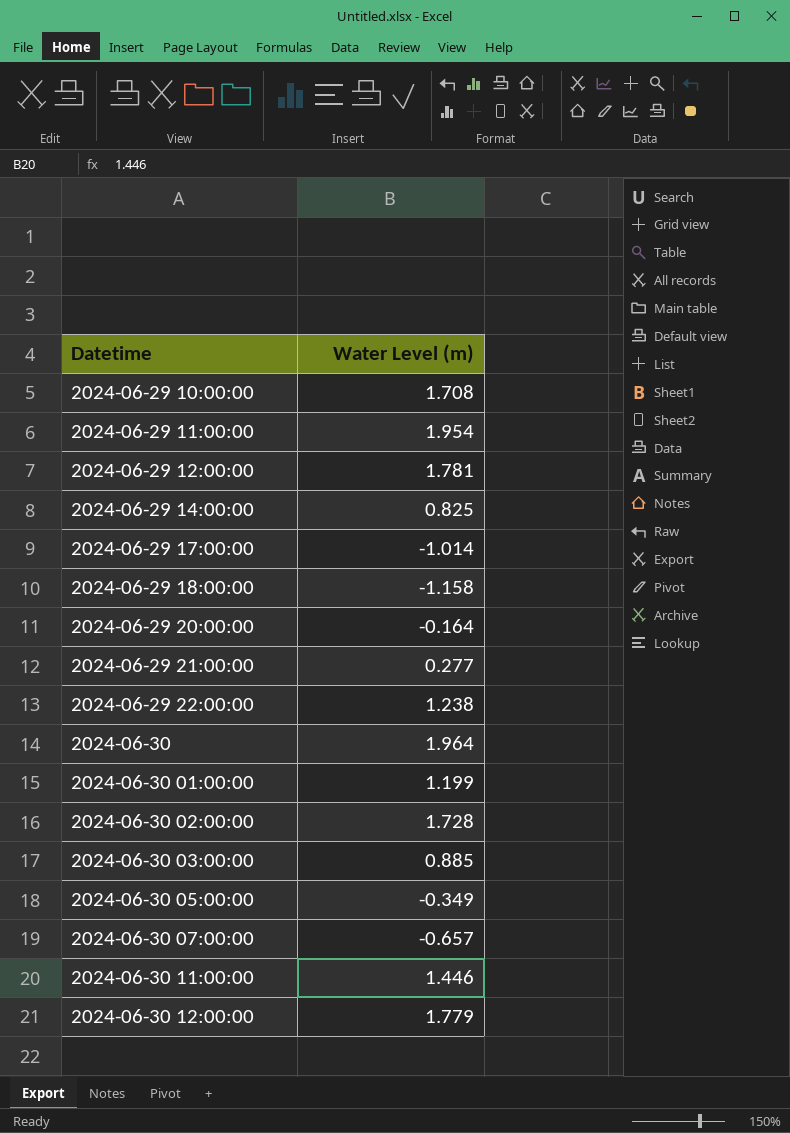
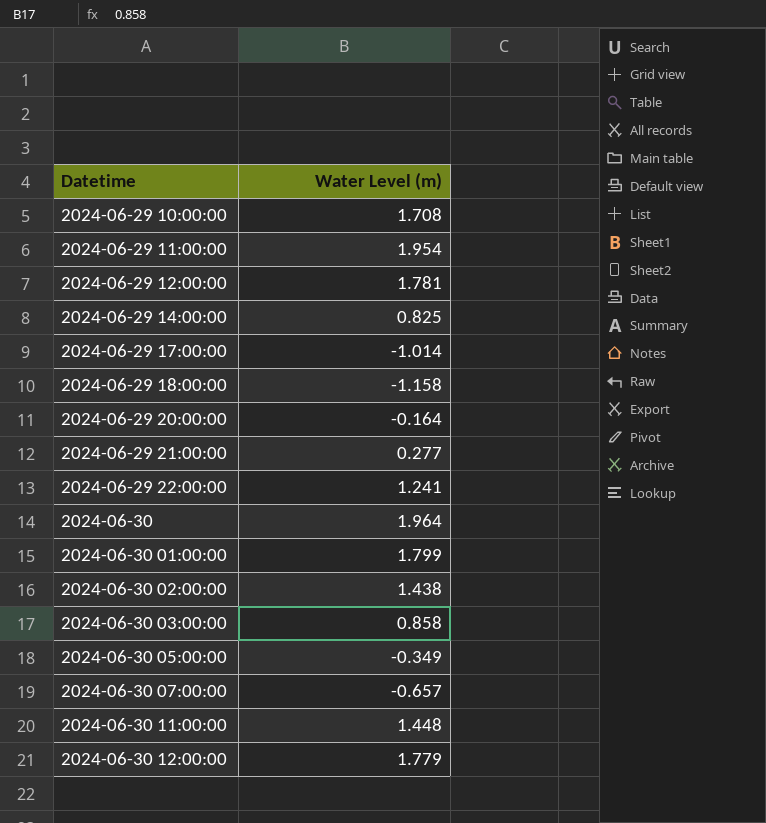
2024-06-29 22:00:00 | Water Level (m): 1.238 -> 1.241
2024-06-30 01:00:00 | Water Level (m): 1.199 -> 1.799
2024-06-30 02:00:00 | Water Level (m): 1.728 -> 1.438
2024-06-30 03:00:00 | Water Level (m): 0.885 -> 0.858
2024-06-30 11:00:00 | Water Level (m): 1.446 -> 1.448

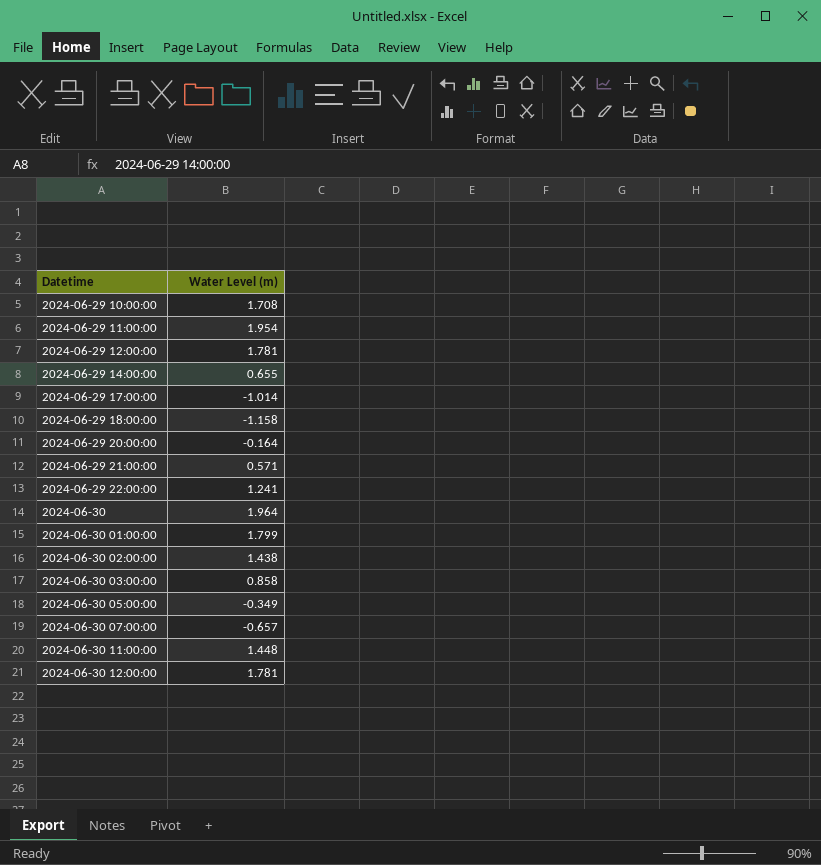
2024-06-29 14:00:00 | Water Level (m): 0.825 -> 0.655
2024-06-29 21:00:00 | Water Level (m): 0.277 -> 0.571
2024-06-30 12:00:00 | Water Level (m): 1.779 -> 1.781

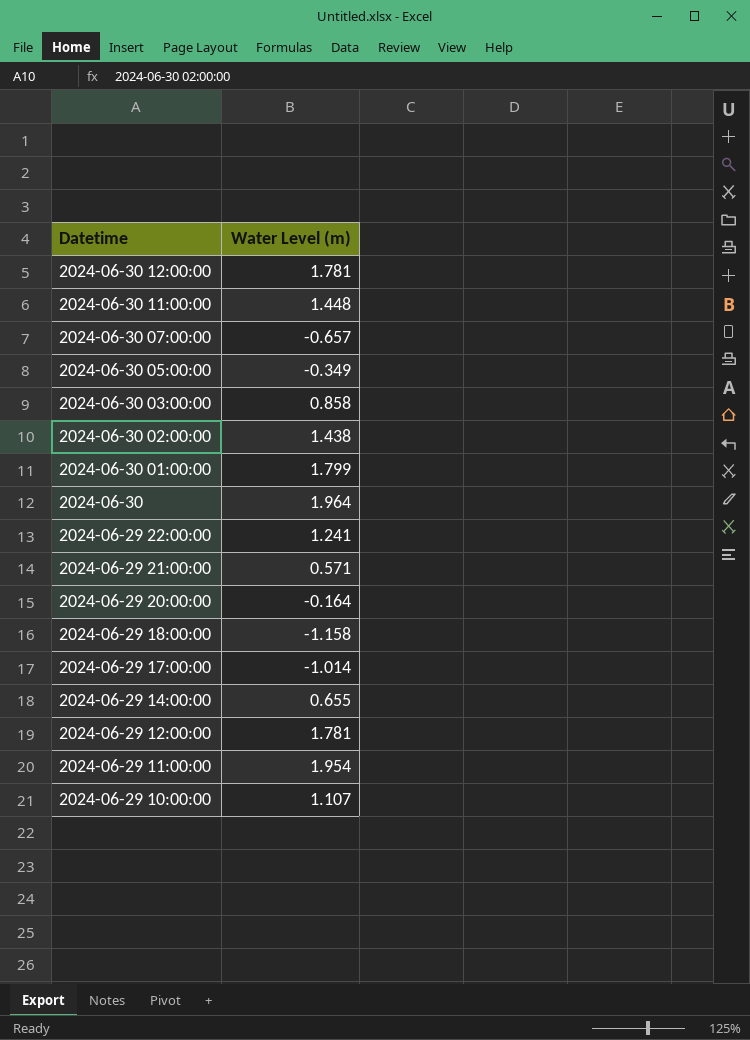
row order: Datetime ascending -> Datetime descending
2024-06-29 10:00:00 | Water Level (m): 1.708 -> 1.107

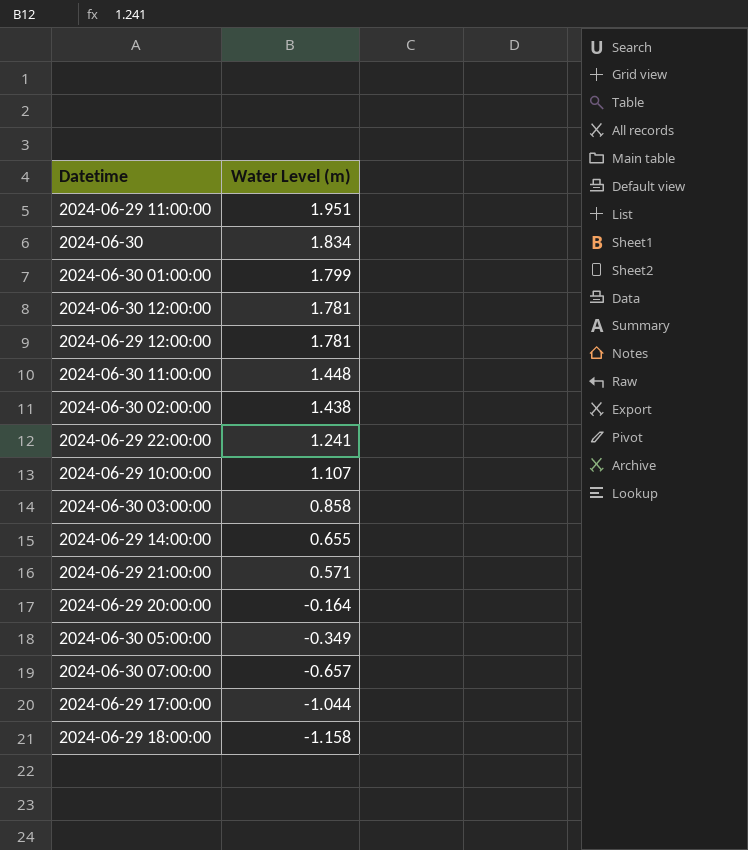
row order: Datetime descending -> Water Level (m) descending
2024-06-29 11:00:00 | Water Level (m): 1.954 -> 1.951
2024-06-30 | Water Level (m): 1.964 -> 1.834
2024-06-29 17:00:00 | Water Level (m): -1.014 -> -1.044

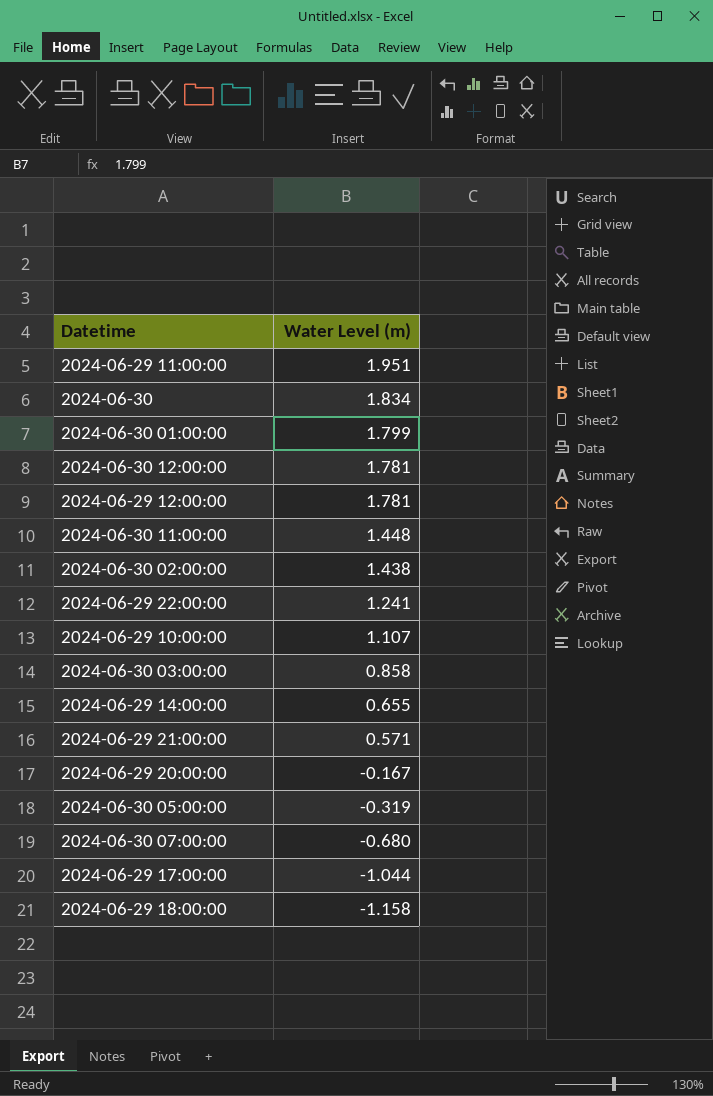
2024-06-29 20:00:00 | Water Level (m): -0.164 -> -0.167
2024-06-30 05:00:00 | Water Level (m): -0.349 -> -0.319
2024-06-30 07:00:00 | Water Level (m): -0.657 -> -0.680

